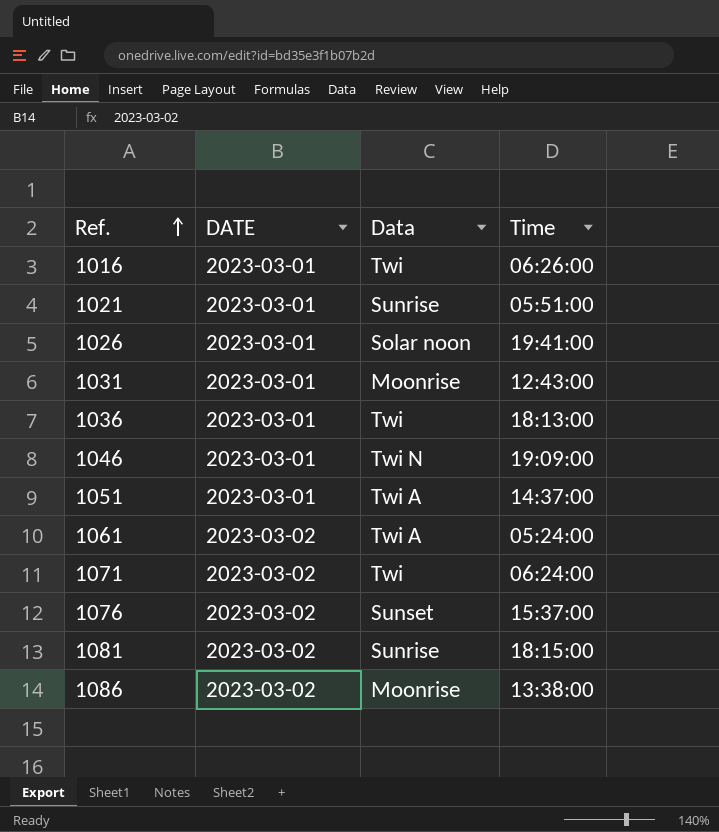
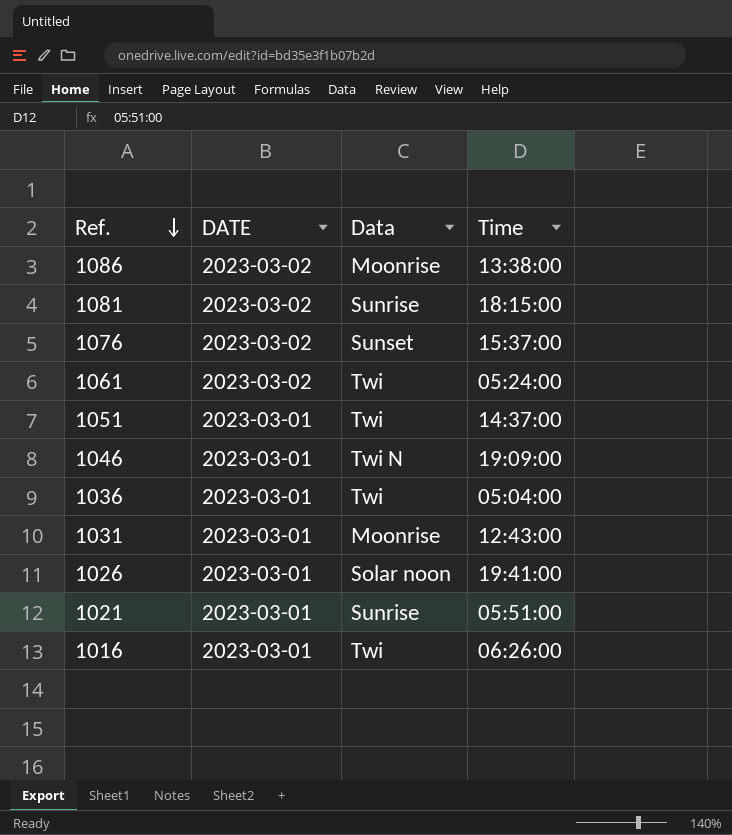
row order: Ref. ascending -> Ref. descending
row 1071: 2023-03-02 | Twi | 06:24:00 -> none
1061 | Data: Twi A -> Twi
1051 | Data: Twi A -> Twi
1036 | Time: 18:13:00 -> 05:04:00

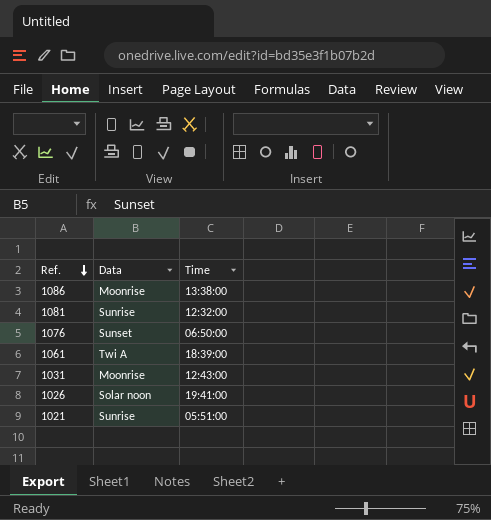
column DATE | position: 2 -> none
row 1051: 2023-03-01 | Twi | 14:37:00 -> none
row 1046: 2023-03-01 | Twi N | 19:09:00 -> none
row 1036: 2023-03-01 | Twi | 05:04:00 -> none
row 1016: 2023-03-01 | Twi | 06:26:00 -> none
1081 | Time: 18:15:00 -> 12:32:00
1076 | Time: 15:37:00 -> 06:50:00
1061 | Data: Twi -> Twi A
1061 | Time: 05:24:00 -> 18:39:00

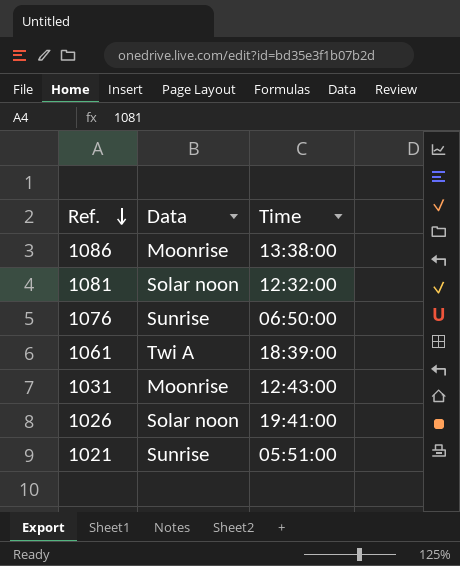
1081 | Data: Sunrise -> Solar noon
1076 | Data: Sunset -> Sunrise

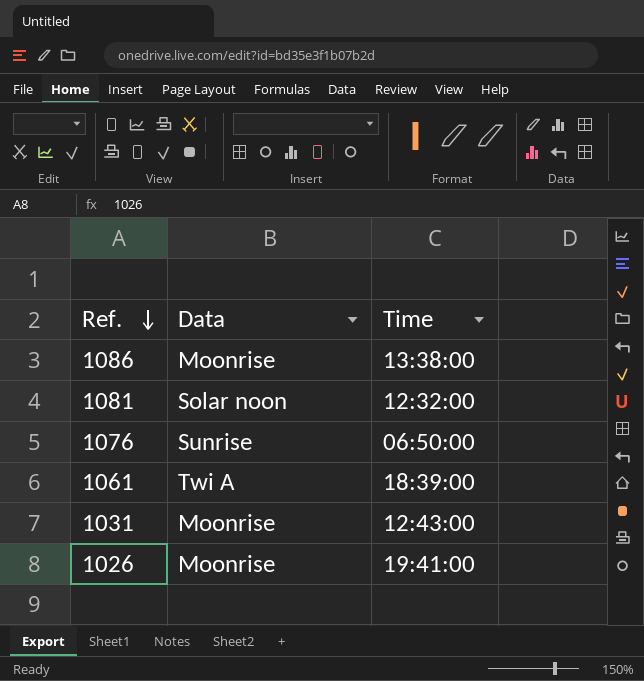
row 1021: Sunrise | 05:51:00 -> none
1026 | Data: Solar noon -> Moonrise

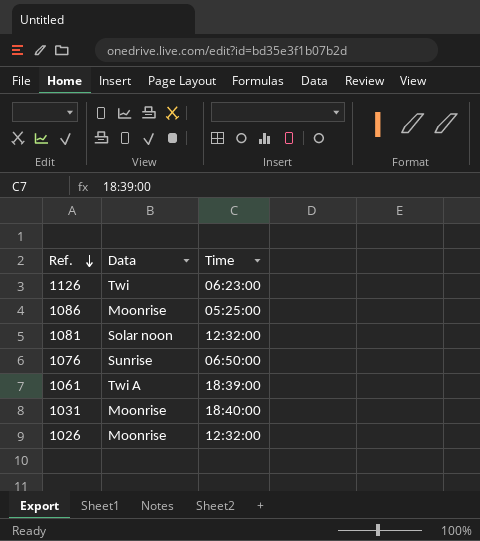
row 1126: none -> Twi | 06:23:00
1086 | Time: 13:38:00 -> 05:25:00
1031 | Time: 12:43:00 -> 18:40:00
1026 | Time: 19:41:00 -> 12:32:00

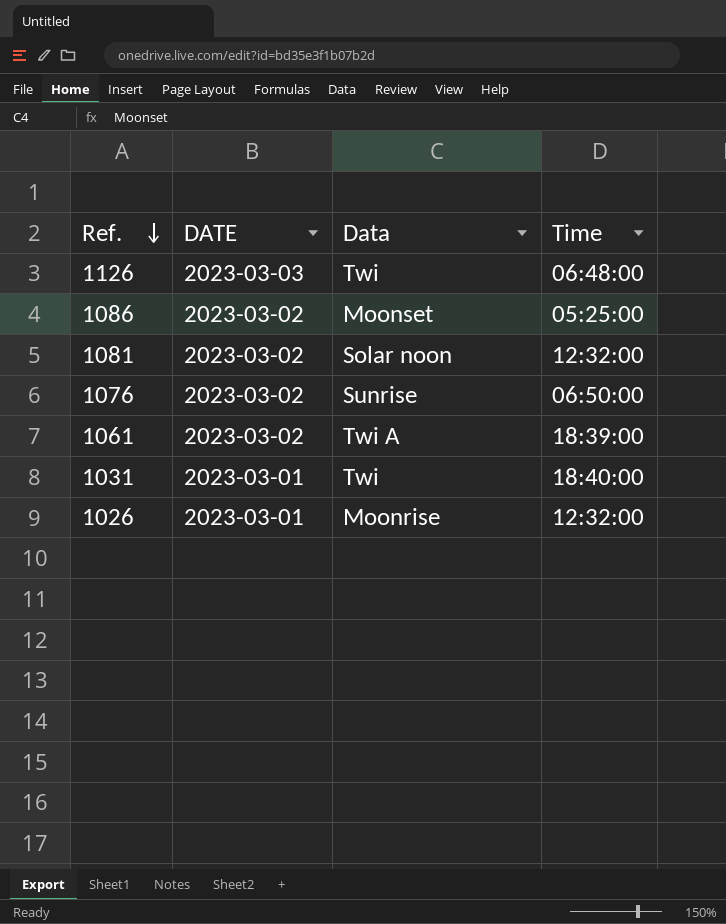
column DATE | position: none -> 2
1126 | Time: 06:23:00 -> 06:48:00
1086 | Data: Moonrise -> Moonset
1031 | Data: Moonrise -> Twi

